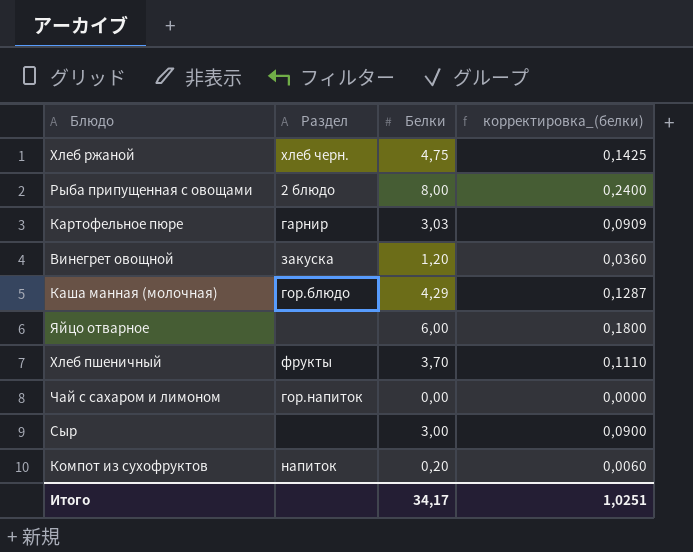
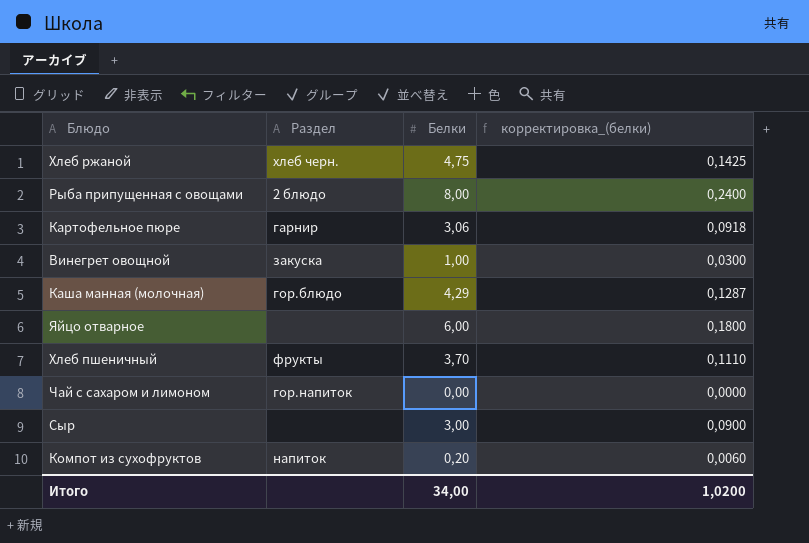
Картофельное пюре | Белки: 3,03 -> 3,06
Картофельное пюре | корректировка_(белки): 0,0909 -> 0,0918
Винегрет овощной | Белки: 1,20 -> 1,00
Винегрет овощной | корректировка_(белки): 0,0360 -> 0,0300
Итого | Белки: 34,17 -> 34,00
Итого | корректировка_(белки): 1,0251 -> 1,0200

